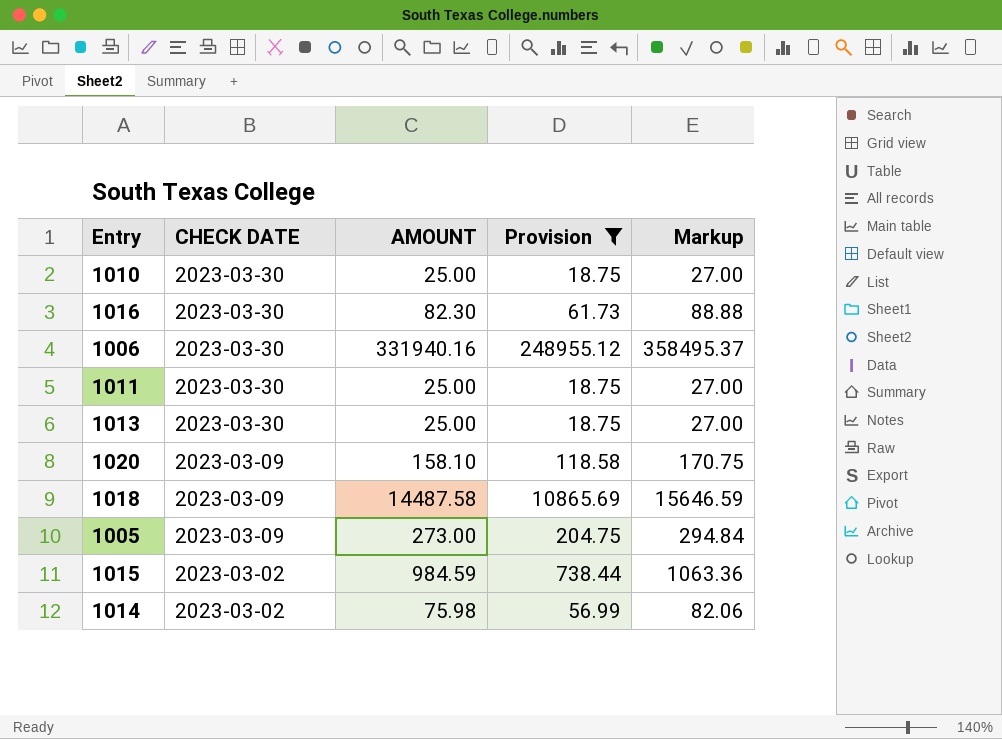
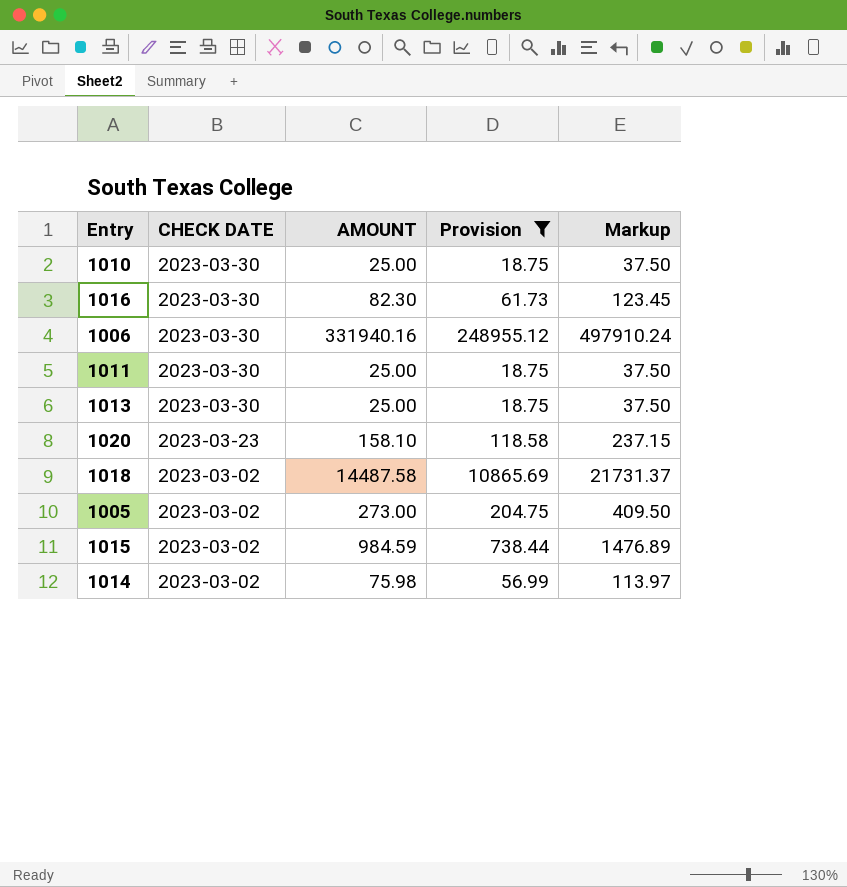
column Markup | formula: [AMOUNT] * 1.08 -> [AMOUNT] * 1.5
1020 | CHECK DATE: 2023-03-09 -> 2023-03-23
1018 | CHECK DATE: 2023-03-09 -> 2023-03-02
1005 | CHECK DATE: 2023-03-09 -> 2023-03-02

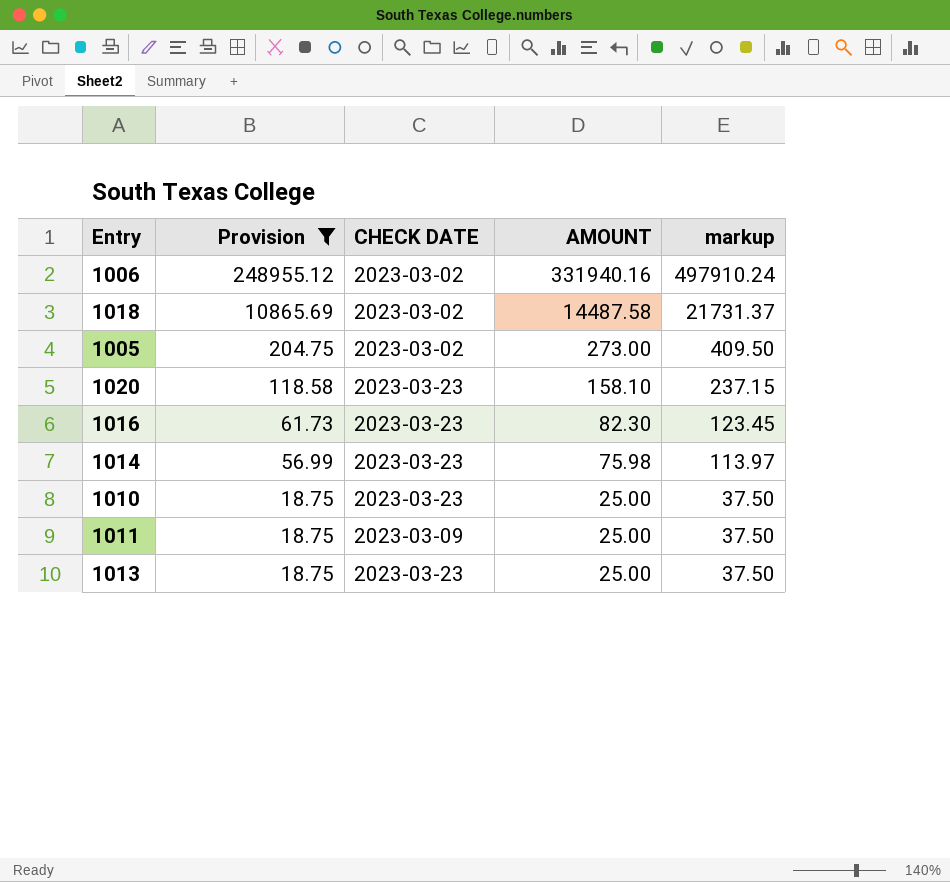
row order: CHECK DATE descending -> Provision descending
column Provision | position: 4 -> 2
column name: Markup -> markup
row 1015: 2023-03-02 | 984.59 | 738.44 | 1476.89 -> none
1006 | CHECK DATE: 2023-03-30 -> 2023-03-02
1016 | CHECK DATE: 2023-03-30 -> 2023-03-23
1014 | CHECK DATE: 2023-03-02 -> 2023-03-23
1010 | CHECK DATE: 2023-03-30 -> 2023-03-23
1011 | CHECK DATE: 2023-03-30 -> 2023-03-09
1013 | CHECK DATE: 2023-03-30 -> 2023-03-23

